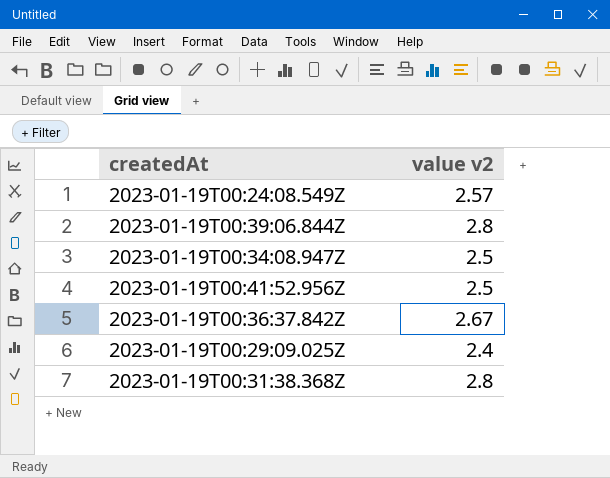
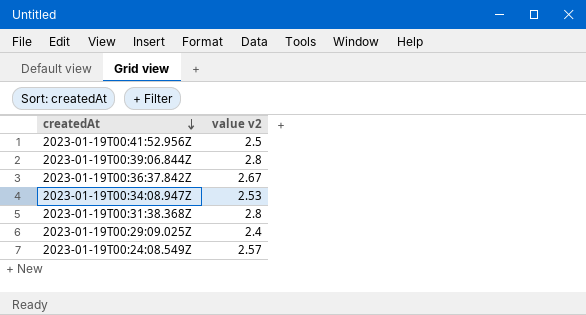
row order: none -> createdAt descending
2023-01-19T00:34:08.947Z | value v2: 2.5 -> 2.53

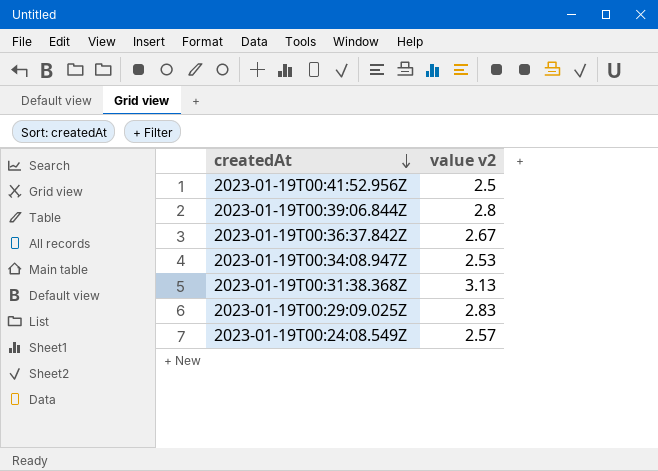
2023-01-19T00:31:38.368Z | value v2: 2.8 -> 3.13
2023-01-19T00:29:09.025Z | value v2: 2.4 -> 2.83

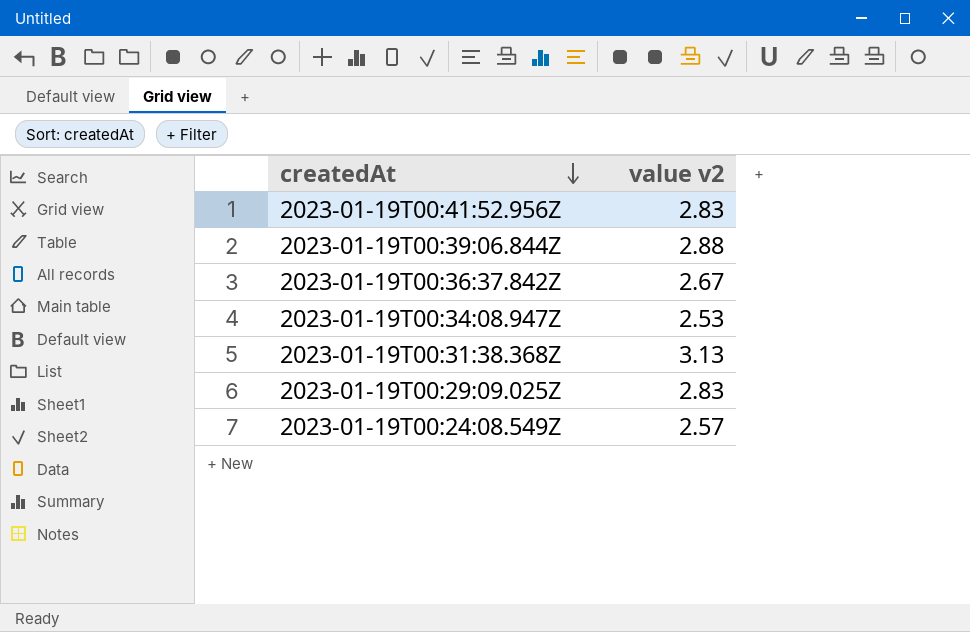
2023-01-19T00:41:52.956Z | value v2: 2.5 -> 2.83
2023-01-19T00:39:06.844Z | value v2: 2.8 -> 2.88

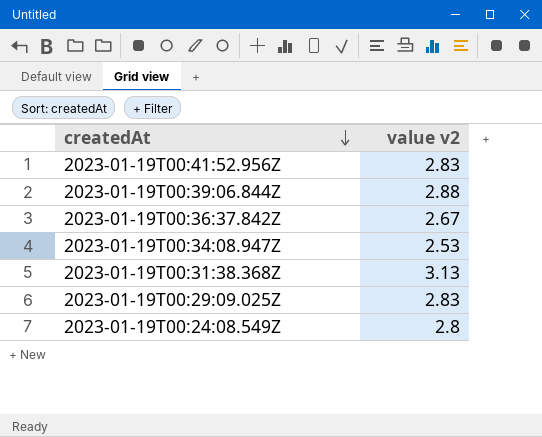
2023-01-19T00:24:08.549Z | value v2: 2.57 -> 2.8

